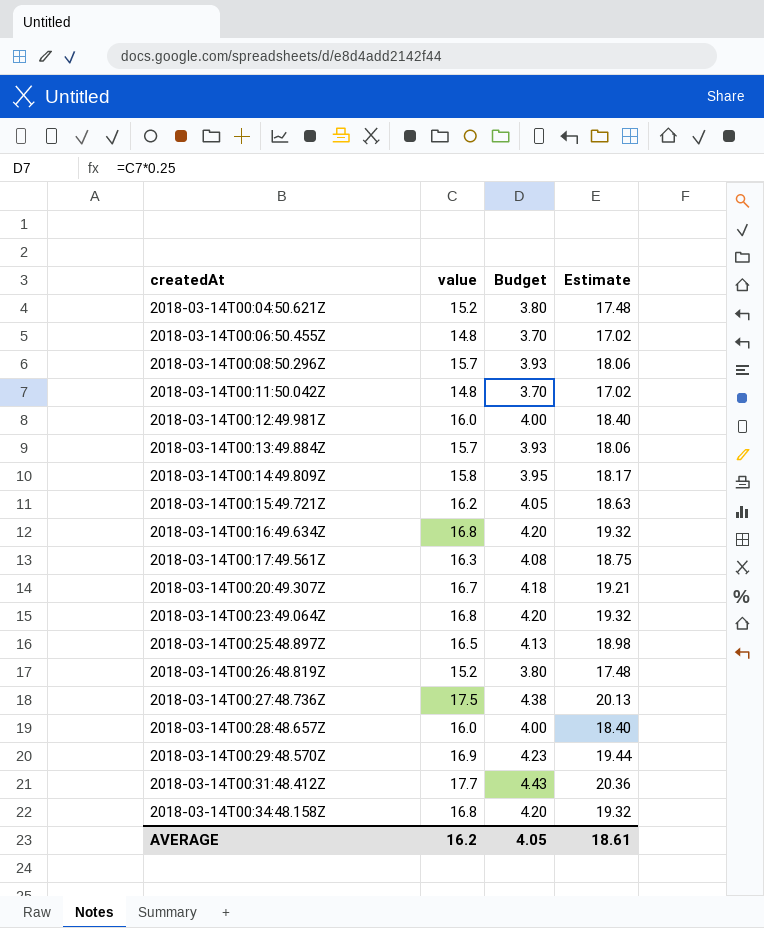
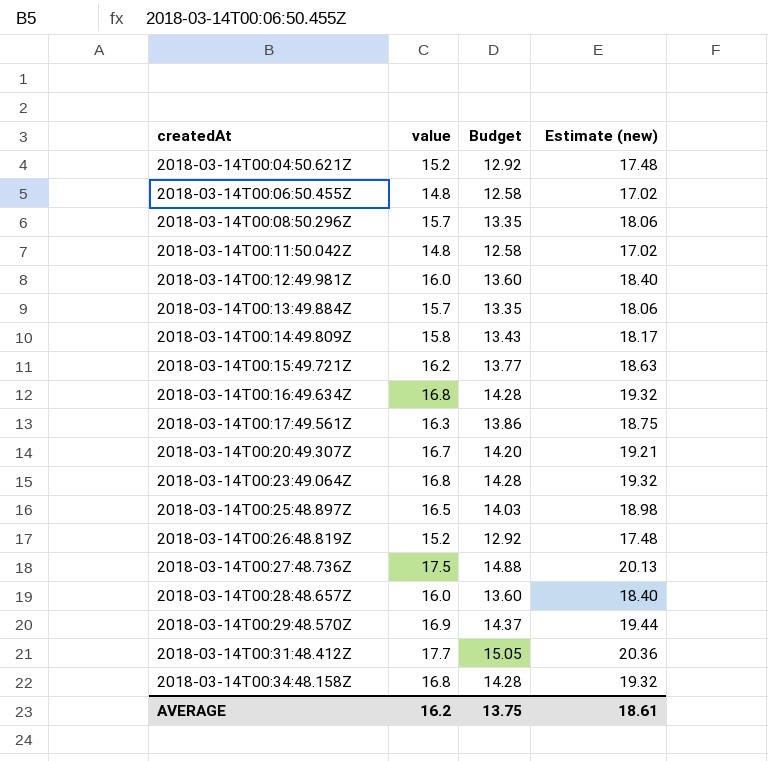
column Budget | formula: [value] * 0.25 -> [value] * 0.85
column name: Estimate -> Estimate (new)
AVERAGE | Budget: 4.05 -> 13.75

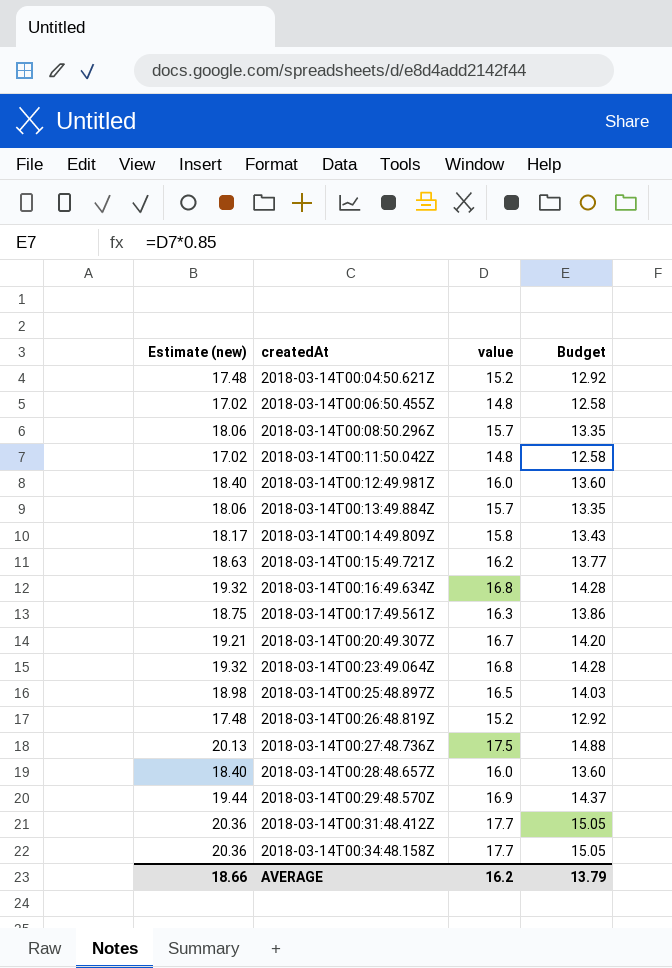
column Estimate (new) | position: 4 -> 1
2018-03-14T00:34:48.158Z | Estimate (new): 19.32 -> 20.36
2018-03-14T00:34:48.158Z | value: 16.8 -> 17.7
2018-03-14T00:34:48.158Z | Budget: 14.28 -> 15.05
AVERAGE | Estimate (new): 18.61 -> 18.66
AVERAGE | Budget: 13.75 -> 13.79

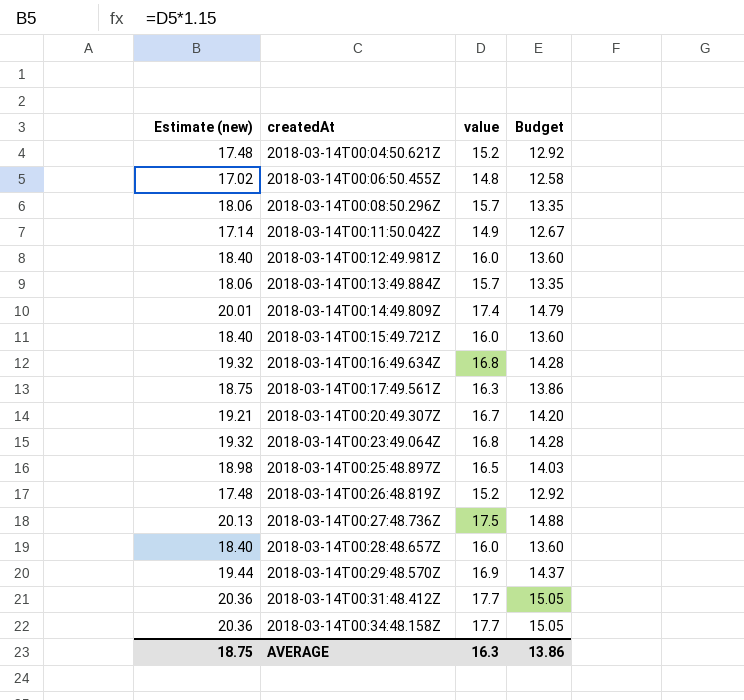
2018-03-14T00:11:50.042Z | Estimate (new): 17.02 -> 17.14
2018-03-14T00:11:50.042Z | value: 14.8 -> 14.9
2018-03-14T00:11:50.042Z | Budget: 12.58 -> 12.67
2018-03-14T00:14:49.809Z | Estimate (new): 18.17 -> 20.01
2018-03-14T00:14:49.809Z | value: 15.8 -> 17.4
2018-03-14T00:14:49.809Z | Budget: 13.43 -> 14.79
2018-03-14T00:15:49.721Z | Estimate (new): 18.63 -> 18.40
2018-03-14T00:15:49.721Z | value: 16.2 -> 16.0
2018-03-14T00:15:49.721Z | Budget: 13.77 -> 13.60
AVERAGE | Estimate (new): 18.66 -> 18.75
AVERAGE | value: 16.2 -> 16.3
AVERAGE | Budget: 13.79 -> 13.86

